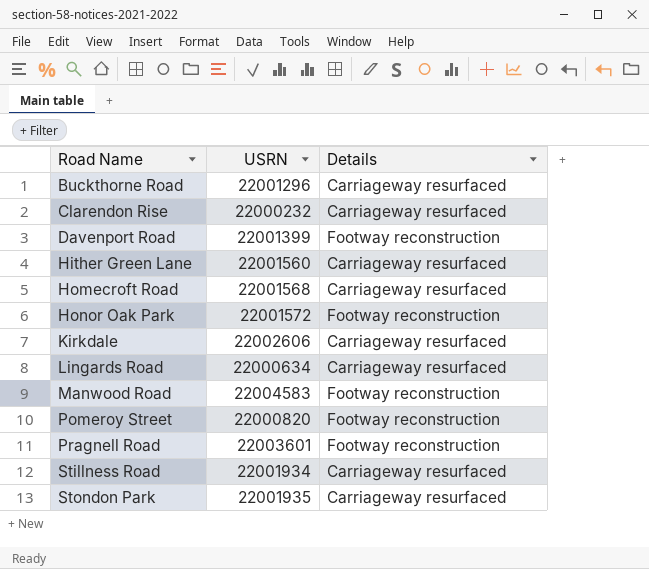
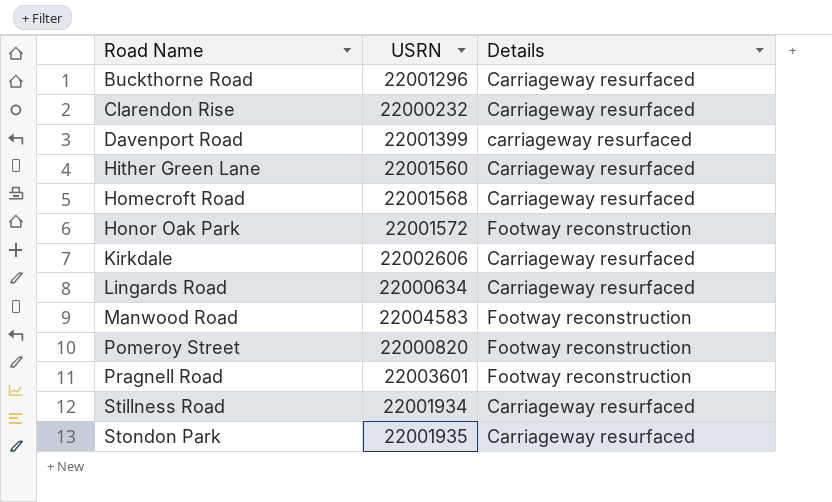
Davenport Road | Details: Footway reconstruction -> carriageway resurfaced

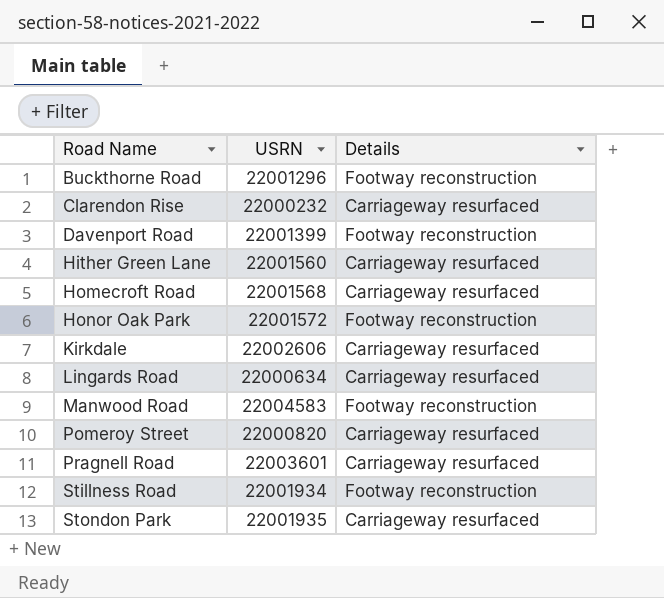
Buckthorne Road | Details: Carriageway resurfaced -> Footway reconstruction
Davenport Road | Details: carriageway resurfaced -> Footway reconstruction
Pomeroy Street | Details: Footway reconstruction -> Carriageway resurfaced
Pragnell Road | Details: Footway reconstruction -> Carriageway resurfaced
Stillness Road | Details: Carriageway resurfaced -> Footway reconstruction

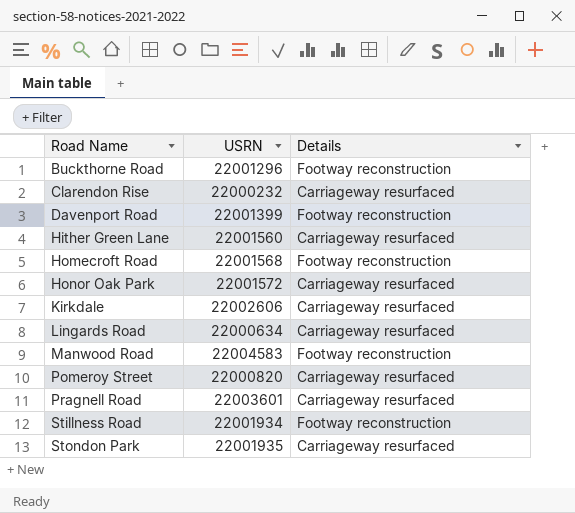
Homecroft Road | Details: Carriageway resurfaced -> Footway reconstruction
Honor Oak Park | Details: Footway reconstruction -> Carriageway resurfaced

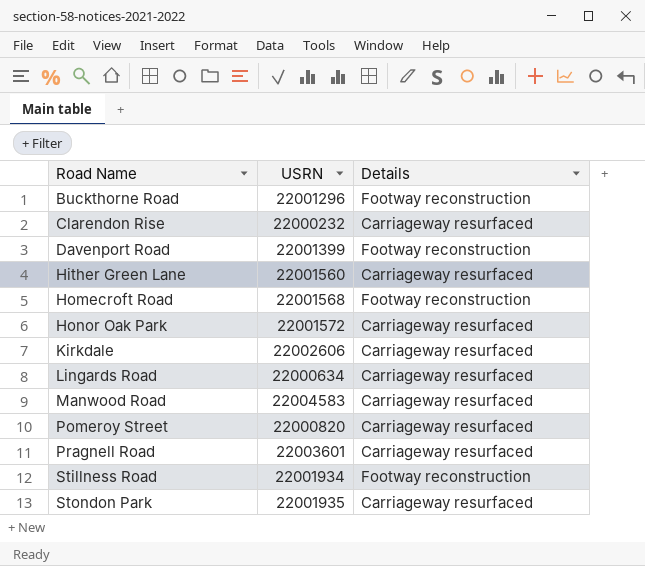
Manwood Road | Details: Footway reconstruction -> Carriageway resurfaced

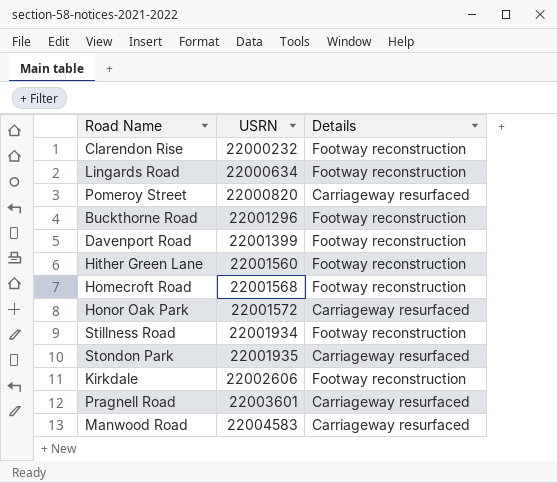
row order: Road Name ascending -> USRN ascending
Clarendon Rise | Details: Carriageway resurfaced -> Footway reconstruction
Lingards Road | Details: Carriageway resurfaced -> Footway reconstruction
Hither Green Lane | Details: Carriageway resurfaced -> Footway reconstruction
Kirkdale | Details: Carriageway resurfaced -> Footway reconstruction

